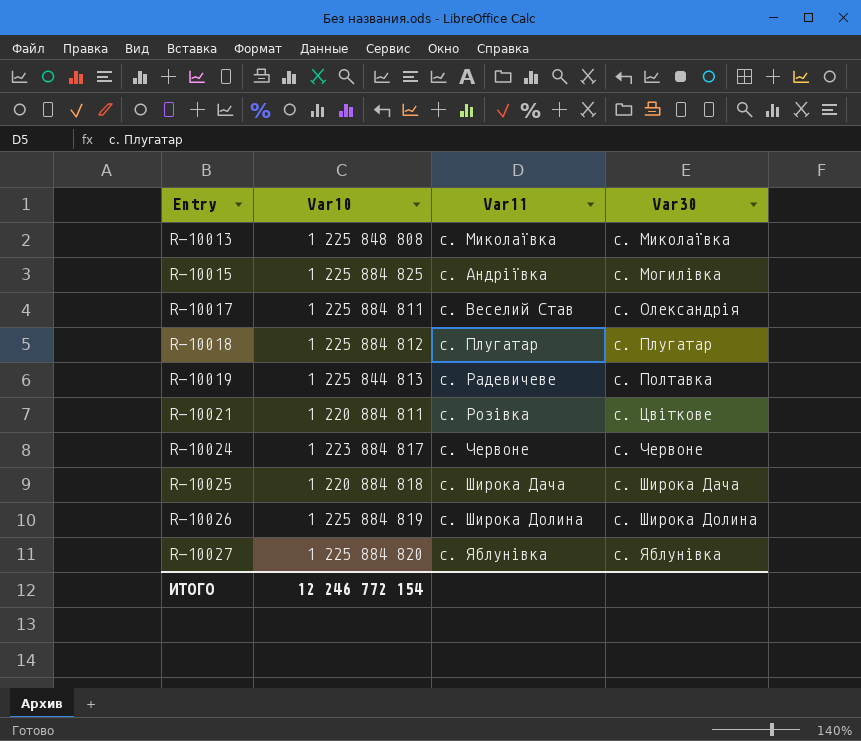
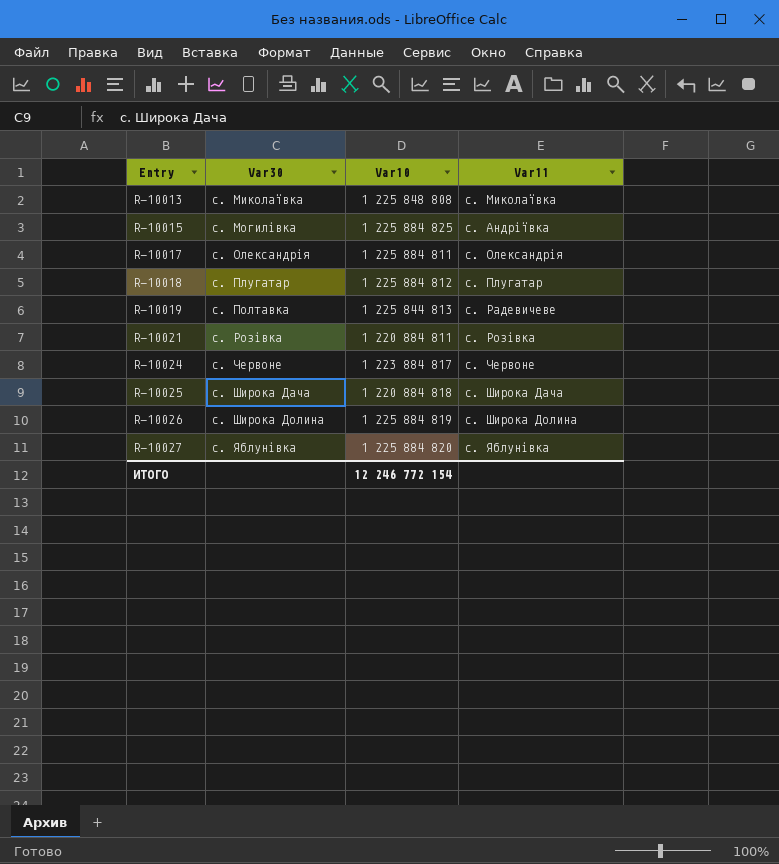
column Var30 | position: 4 -> 2
R-10017 | Var11: с. Веселий Став -> с. Олександрія
R-10021 | Var30: с. Цвіткове -> с. Розівка

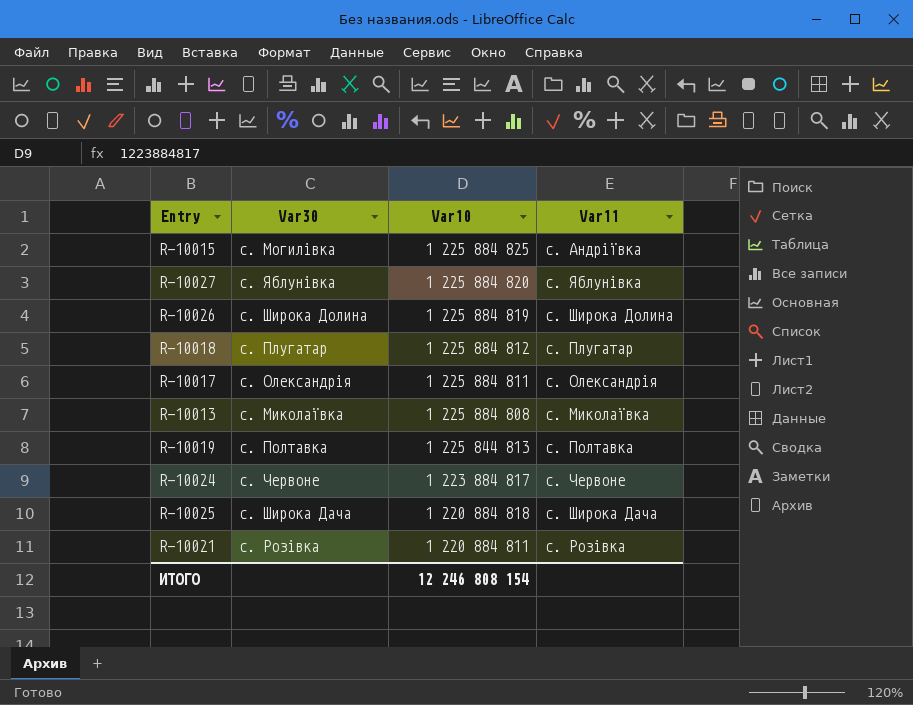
row order: Entry ascending -> Var10 descending
R-10013 | Var10: 1 225 848 808 -> 1 225 884 808
R-10019 | Var11: с. Радевичеве -> с. Полтавка
ИТОГО | Var10: 12 246 772 154 -> 12 246 808 154

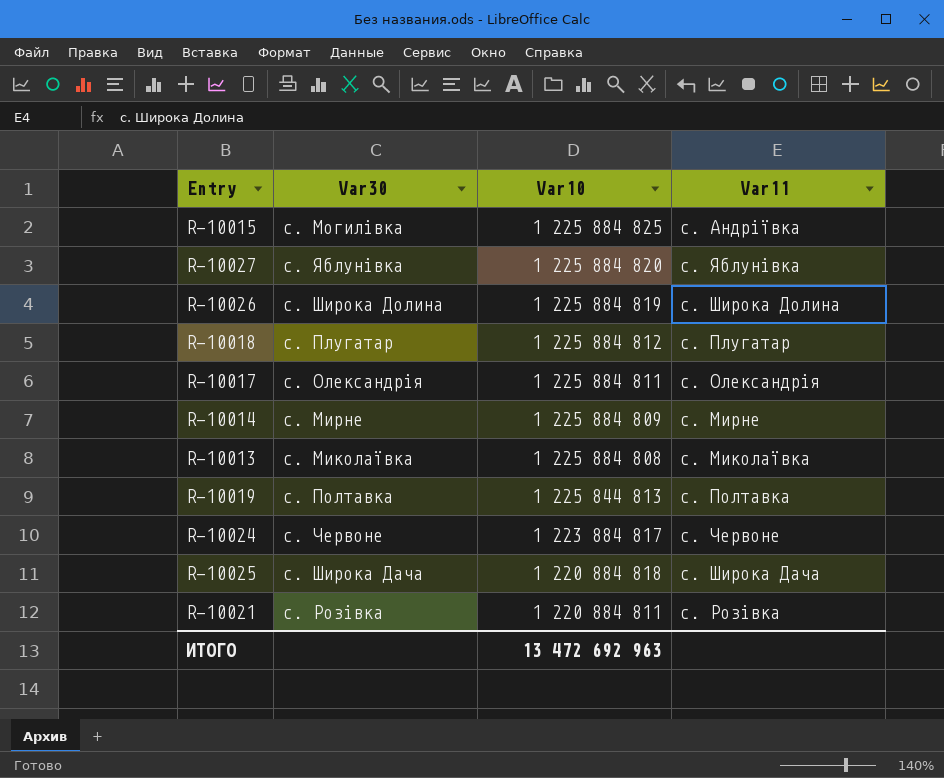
row R-10014: none -> с. Мирне | 1 225 884 809 | с. Мирне
ИТОГО | Var10: 12 246 808 154 -> 13 472 692 963

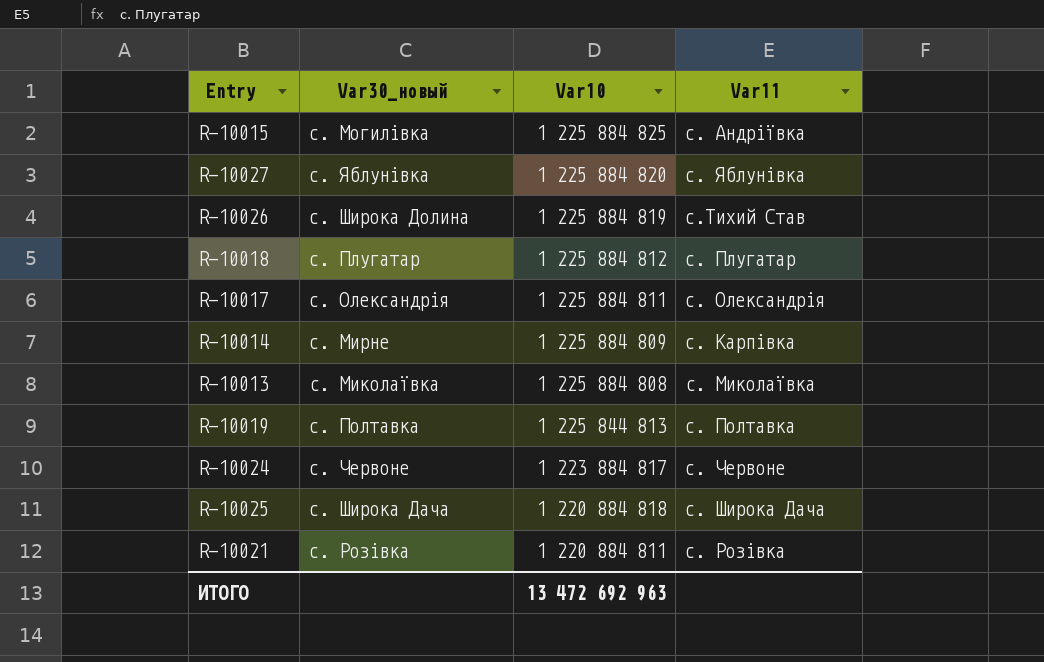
column name: Var30 -> Var30_новый
R-10026 | Var11: с. Широка Долина -> с.Тихий Став
R-10014 | Var11: с. Мирне -> с. Карпівка

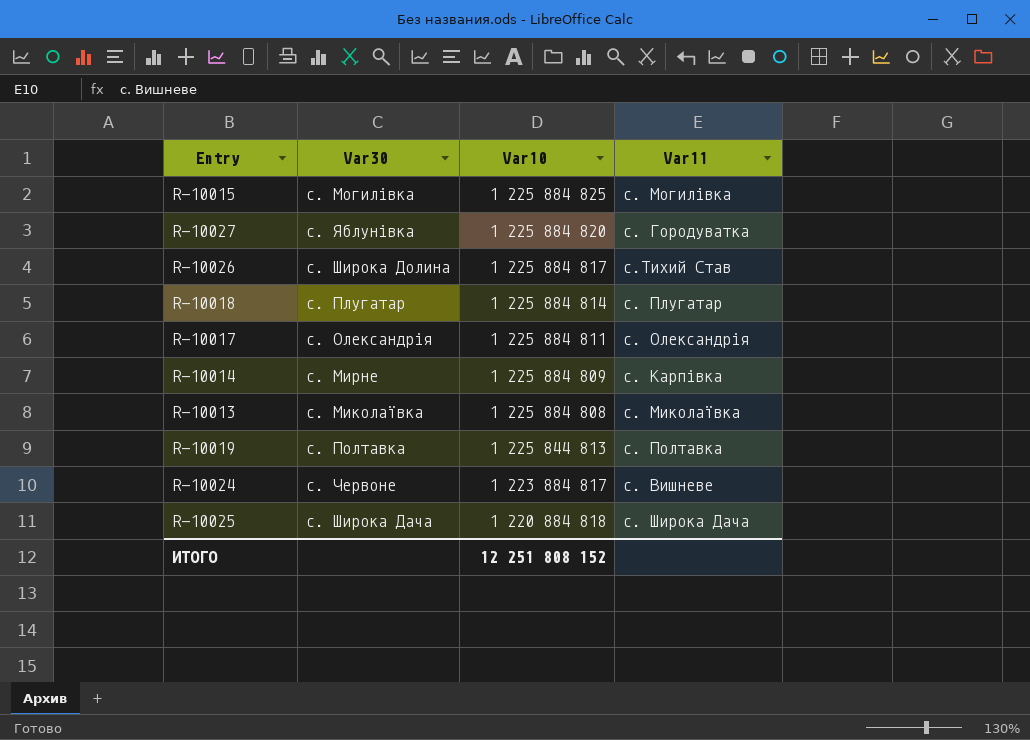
column name: Var30_новый -> Var30
row R-10021: с. Розівка | 1 220 884 811 | с. Розівка -> none
R-10015 | Var11: с. Андріївка -> с. Могилівка
R-10027 | Var11: с. Яблунівка -> с. Городуватка
R-10026 | Var10: 1 225 884 819 -> 1 225 884 817
R-10018 | Var10: 1 225 884 812 -> 1 225 884 814
R-10024 | Var11: с. Червоне -> с. Вишневе
ИТОГО | Var10: 13 472 692 963 -> 12 251 808 152

